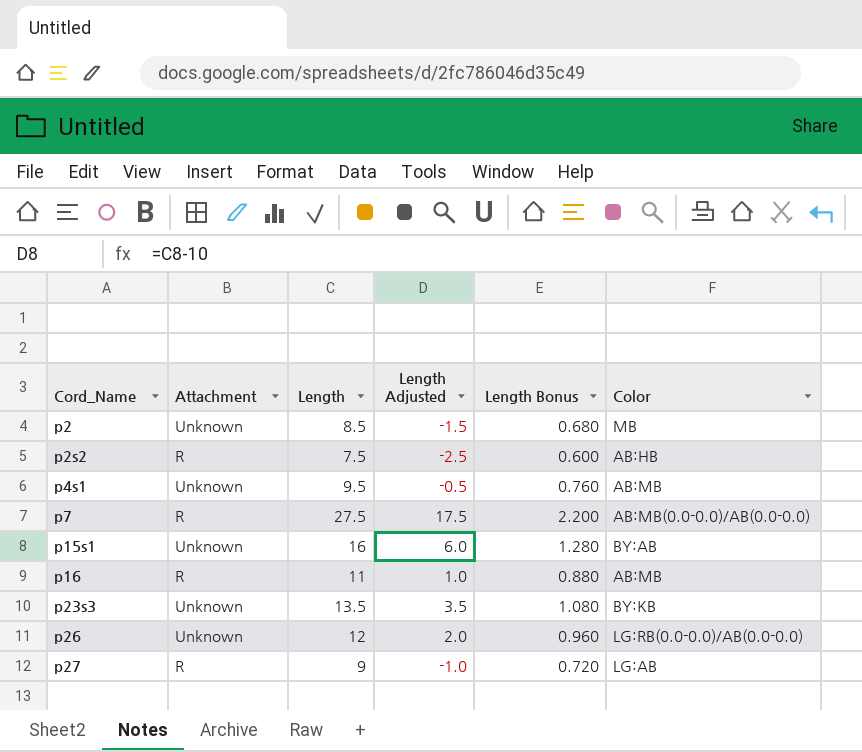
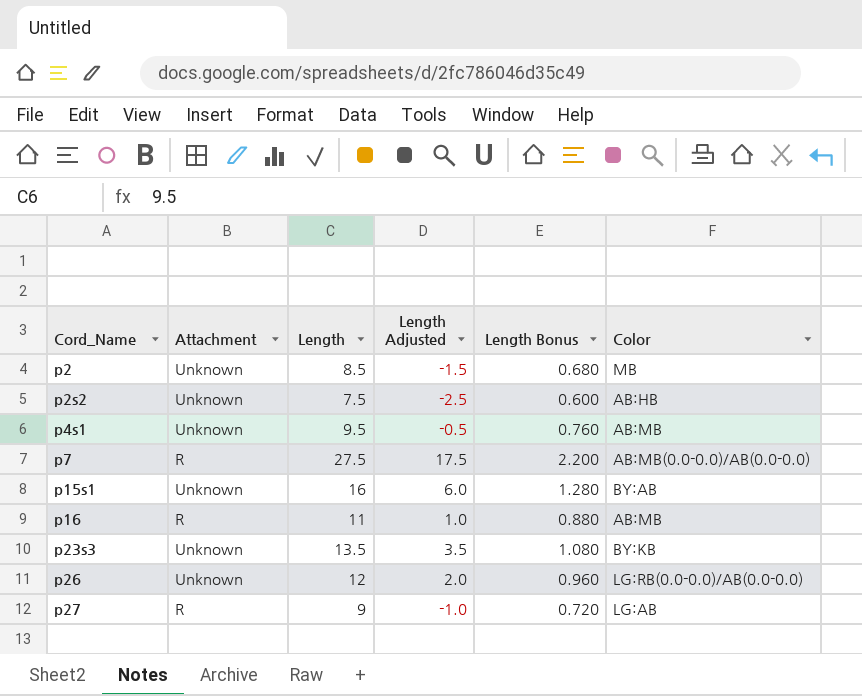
p2s2 | Attachment: R -> Unknown

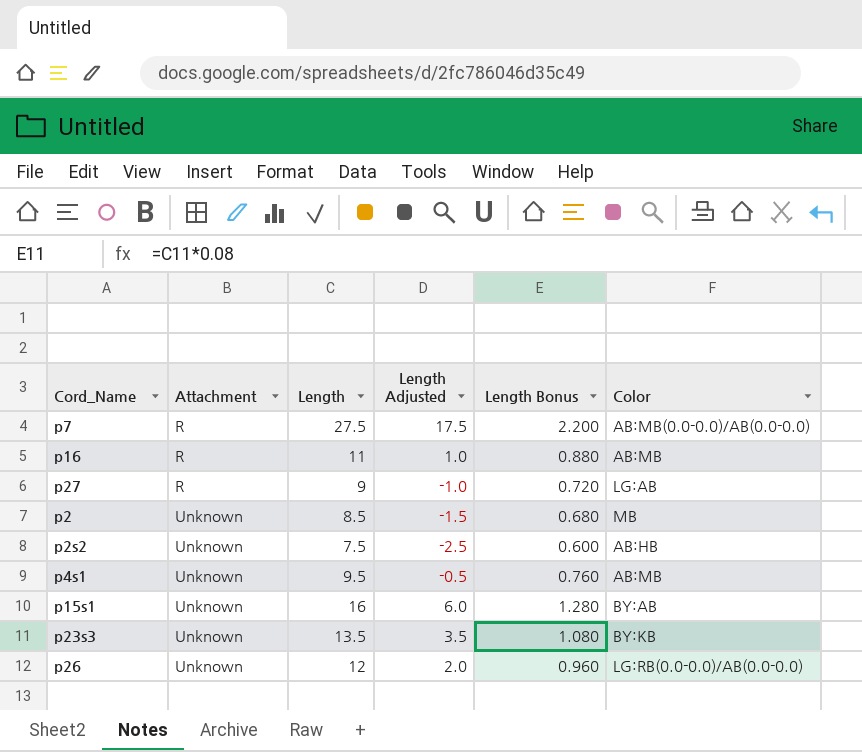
row order: Cord_Name ascending -> Attachment ascending

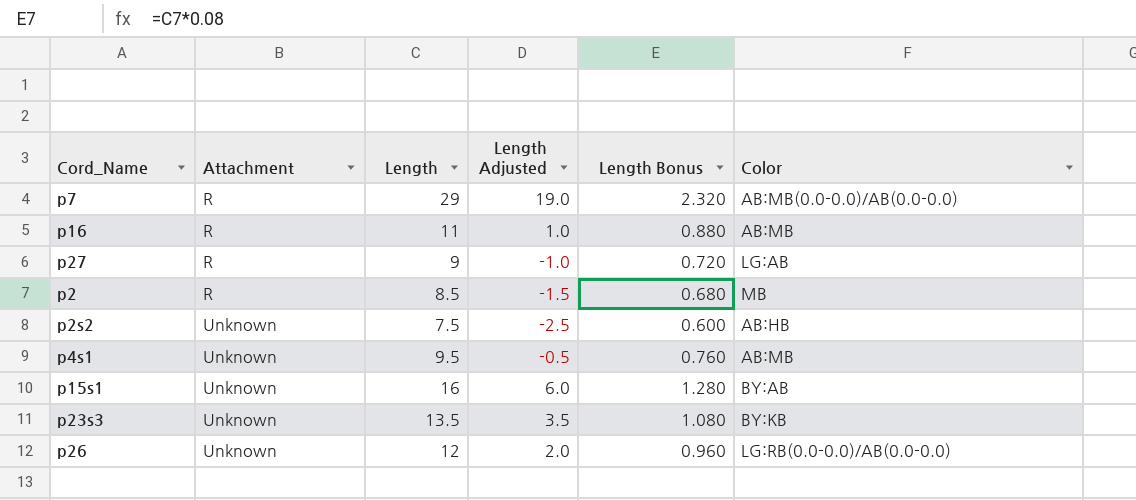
p7 | Length: 27.5 -> 29
p7 | Length Adjusted: 17.5 -> 19.0
p7 | Length Bonus: 2.200 -> 2.320
p2 | Attachment: Unknown -> R

